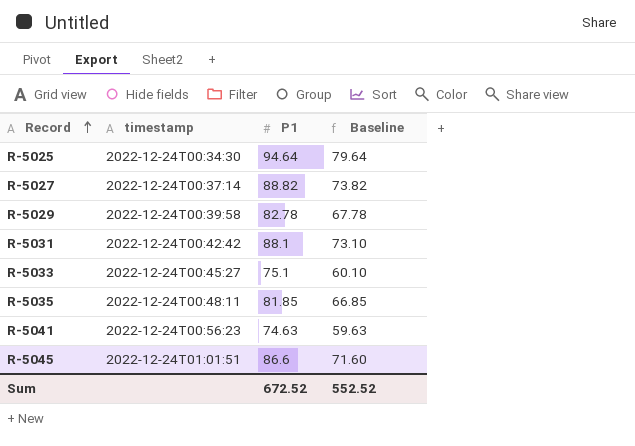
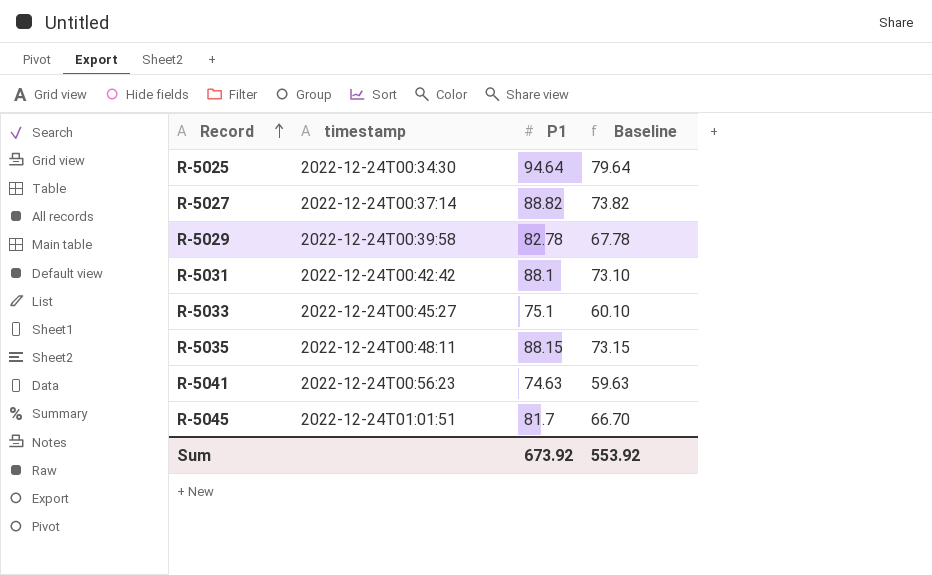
R-5035 | P1: 81.85 -> 88.15
R-5035 | Baseline: 66.85 -> 73.15
R-5045 | P1: 86.6 -> 81.7
R-5045 | Baseline: 71.60 -> 66.70
Sum | P1: 672.52 -> 673.92
Sum | Baseline: 552.52 -> 553.92

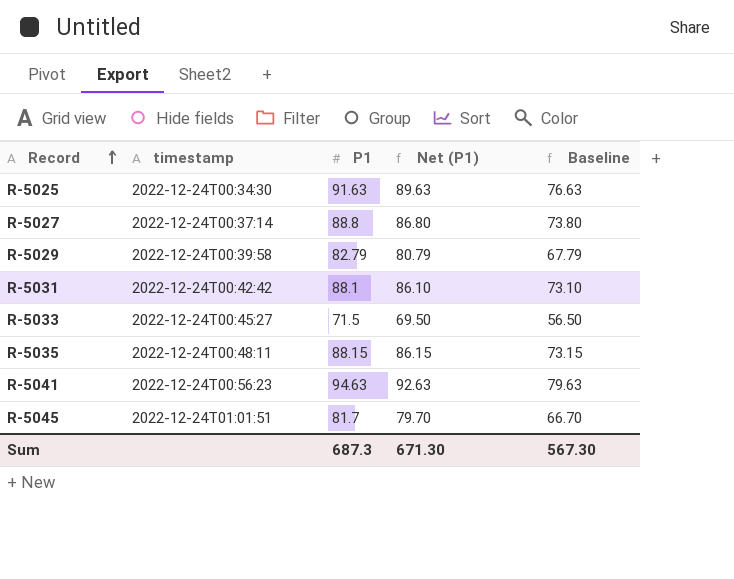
column Net (P1) | formula: none -> [P1] - 2
R-5025 | P1: 94.64 -> 91.63
R-5025 | Baseline: 79.64 -> 76.63
R-5027 | P1: 88.82 -> 88.8
R-5027 | Baseline: 73.82 -> 73.80
R-5029 | P1: 82.78 -> 82.79
R-5029 | Baseline: 67.78 -> 67.79
R-5033 | P1: 75.1 -> 71.5
R-5033 | Baseline: 60.10 -> 56.50
R-5041 | P1: 74.63 -> 94.63
R-5041 | Baseline: 59.63 -> 79.63
Sum | P1: 673.92 -> 687.3
Sum | Baseline: 553.92 -> 567.30

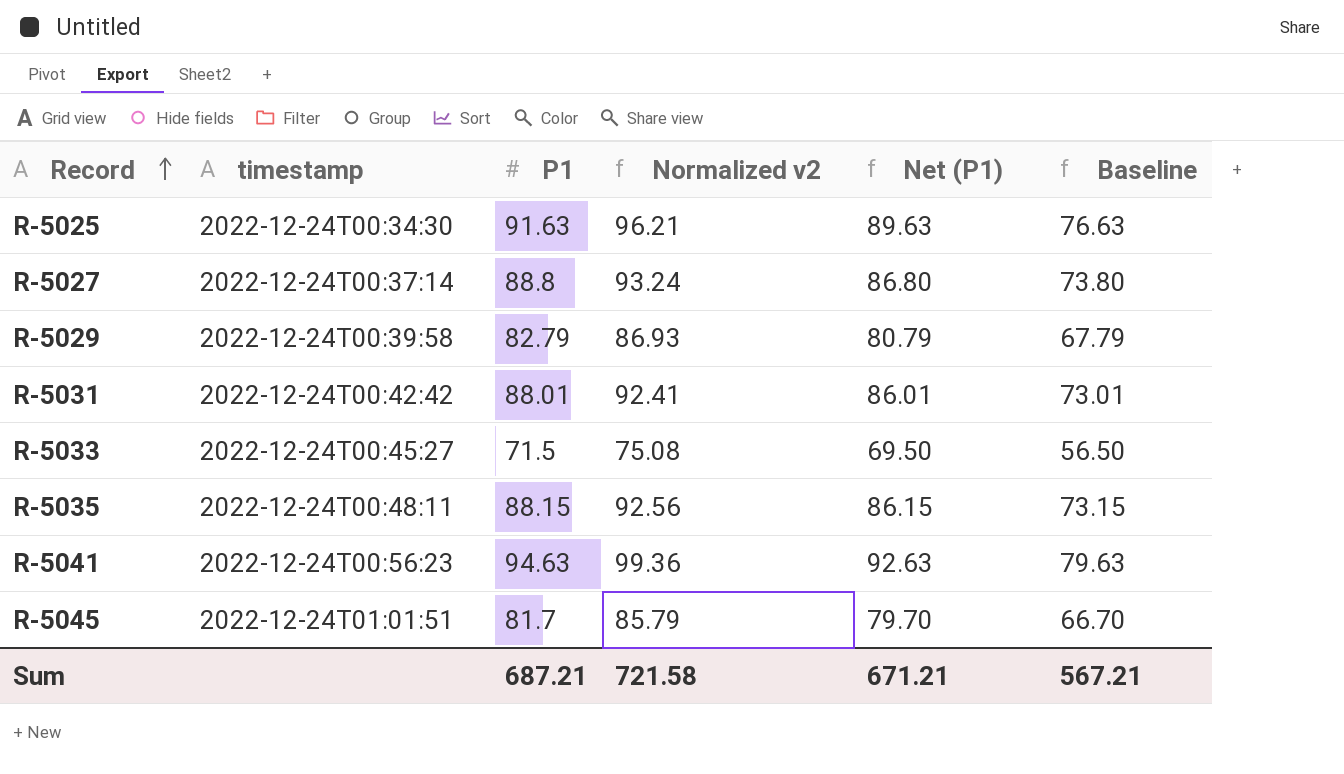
column Normalized v2 | formula: none -> [P1] * 1.05
R-5031 | P1: 88.1 -> 88.01
R-5031 | Net (P1): 86.10 -> 86.01
R-5031 | Baseline: 73.10 -> 73.01
Sum | P1: 687.3 -> 687.21
Sum | Net (P1): 671.30 -> 671.21
Sum | Baseline: 567.30 -> 567.21

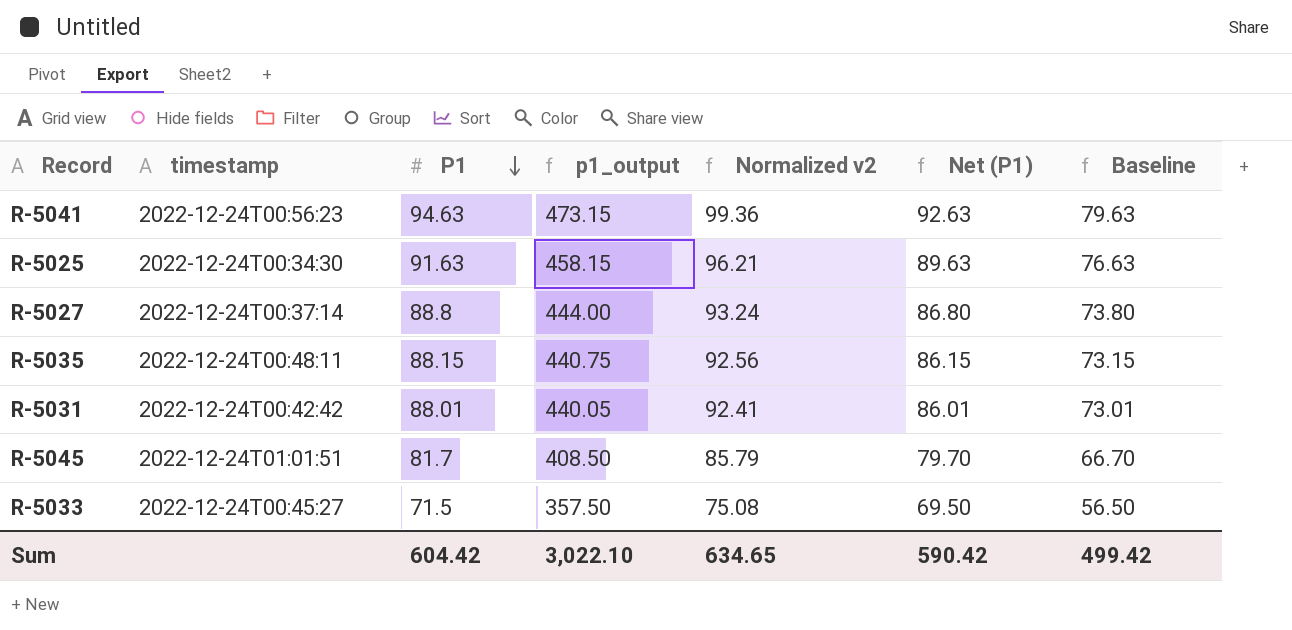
row order: Record ascending -> P1 descending
column p1_output | formula: none -> [P1] * 5
row R-5029: 2022-12-24T00:39:58 | 82.79 | 86.93 | 80.79 | 67.79 -> none
Sum | P1: 687.21 -> 604.42
Sum | Normalized v2: 721.58 -> 634.65
Sum | Net (P1): 671.21 -> 590.42
Sum | Baseline: 567.21 -> 499.42

